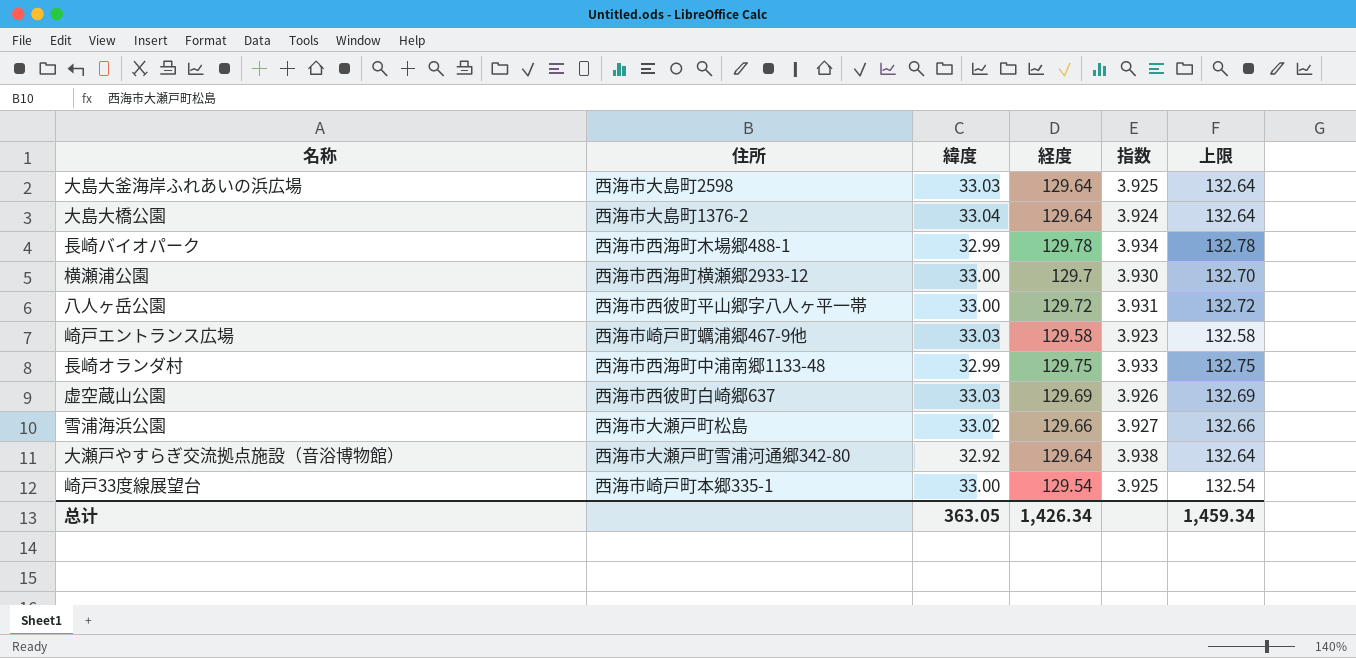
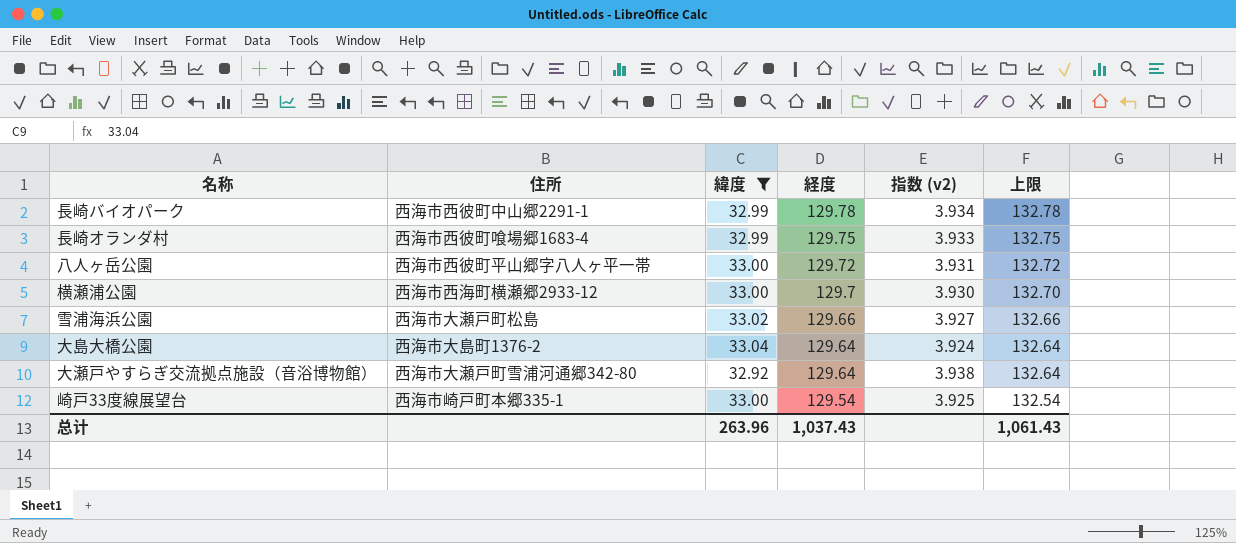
filter: none -> 緯度 != 33.03
row order: none -> 経度 descending
column name: 指数 -> 指数 (v2)
長崎バイオパーク | 住所: 西海市西海町木場郷488-1 -> 西海市西彼町中山郷2291-1
長崎オランダ村 | 住所: 西海市西海町中浦南郷1133-48 -> 西海市西彼町喰場郷1683-4
总计 | 緯度: 363.05 -> 263.96
总计 | 経度: 1,426.34 -> 1,037.43
总计 | 上限: 1,459.34 -> 1,061.43

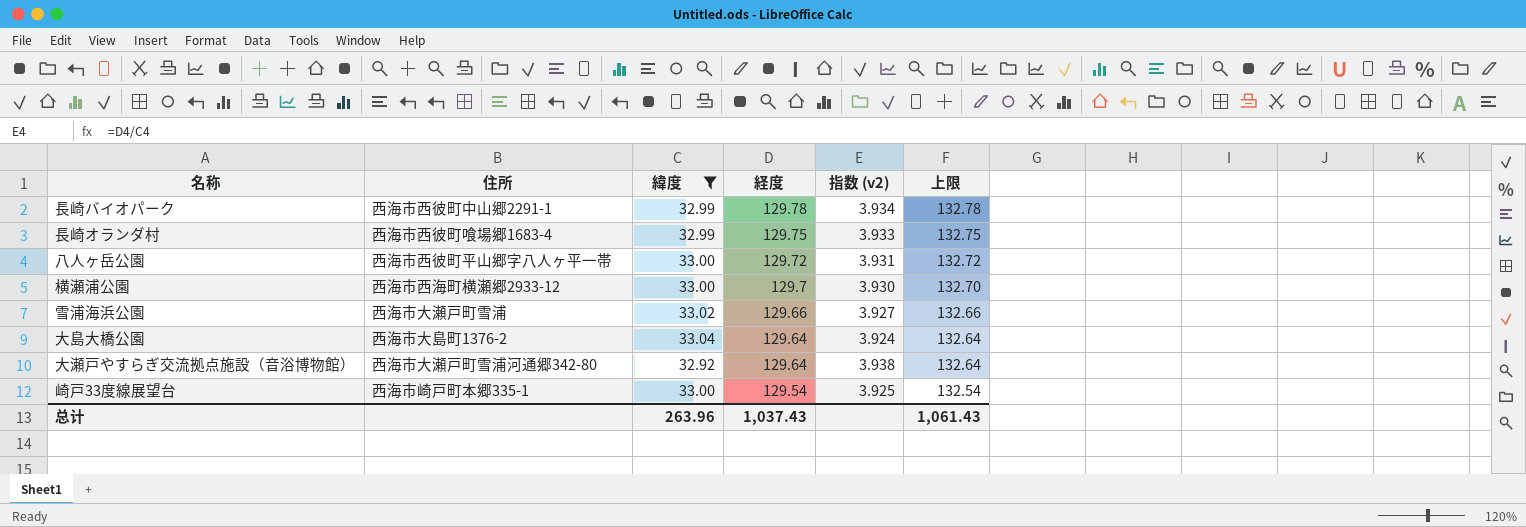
雪浦海浜公園 | 住所: 西海市大瀬戸町松島 -> 西海市大瀬戸町雪浦

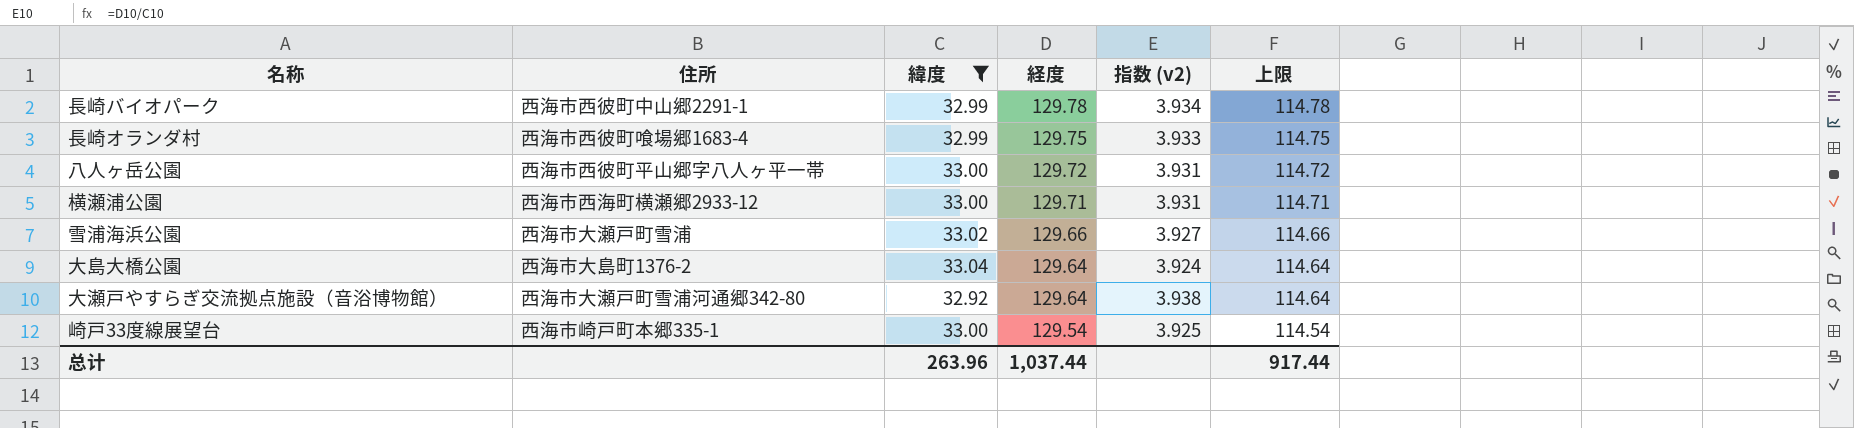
column 上限 | formula: [経度] + 3 -> [経度] - 15
横瀬浦公園 | 経度: 129.7 -> 129.71
横瀬浦公園 | 指数 (v2): 3.930 -> 3.931
总计 | 経度: 1,037.43 -> 1,037.44
总计 | 上限: 1,061.43 -> 917.44

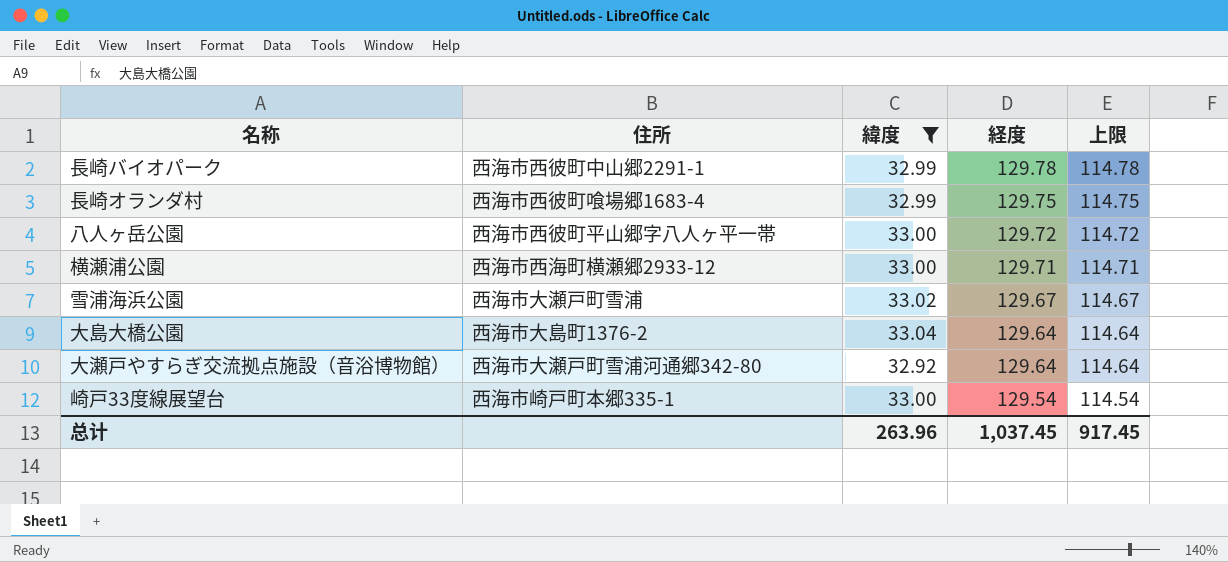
column 指数 (v2) | formula: [経度] / [緯度] -> none
雪浦海浜公園 | 経度: 129.66 -> 129.67
雪浦海浜公園 | 上限: 114.66 -> 114.67
总计 | 経度: 1,037.44 -> 1,037.45
总计 | 上限: 917.44 -> 917.45

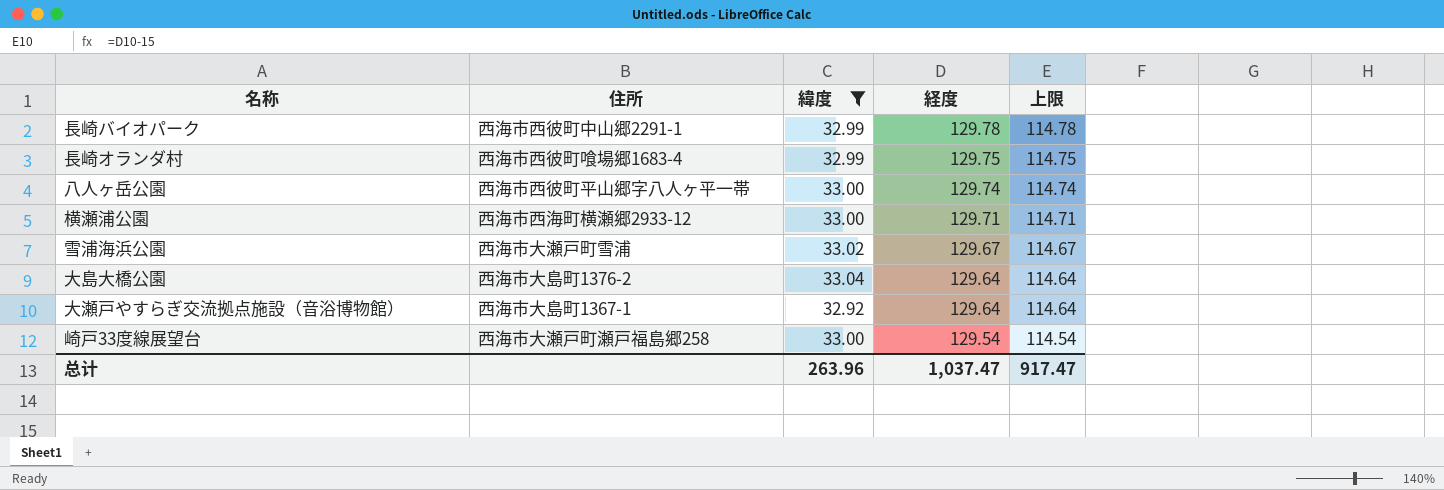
八人ヶ岳公園 | 経度: 129.72 -> 129.74
八人ヶ岳公園 | 上限: 114.72 -> 114.74
大瀬戸やすらぎ交流拠点施設（音浴博物館） | 住所: 西海市大瀬戸町雪浦河通郷342-80 -> 西海市大島町1367-1
崎戸33度線展望台 | 住所: 西海市崎戸町本郷335-1 -> 西海市大瀬戸町瀬戸福島郷258
总计 | 経度: 1,037.45 -> 1,037.47
总计 | 上限: 917.45 -> 917.47

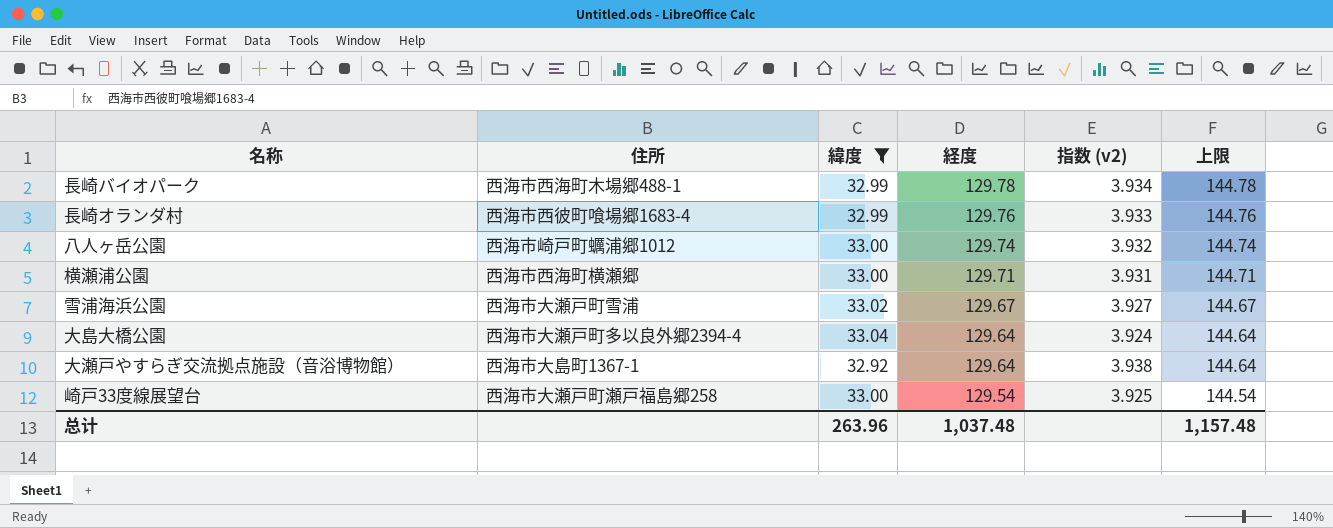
column 指数 (v2) | formula: none -> [経度] / [緯度]
column 上限 | formula: [経度] - 15 -> [経度] + 15
長崎バイオパーク | 住所: 西海市西彼町中山郷2291-1 -> 西海市西海町木場郷488-1
長崎オランダ村 | 経度: 129.75 -> 129.76
八人ヶ岳公園 | 住所: 西海市西彼町平山郷字八人ヶ平一帯 -> 西海市崎戸町蠣浦郷1012
横瀬浦公園 | 住所: 西海市西海町横瀬郷2933-12 -> 西海市西海町横瀬郷
大島大橋公園 | 住所: 西海市大島町1376-2 -> 西海市大瀬戸町多以良外郷2394-4
总计 | 経度: 1,037.47 -> 1,037.48
总计 | 上限: 917.47 -> 1,157.48

